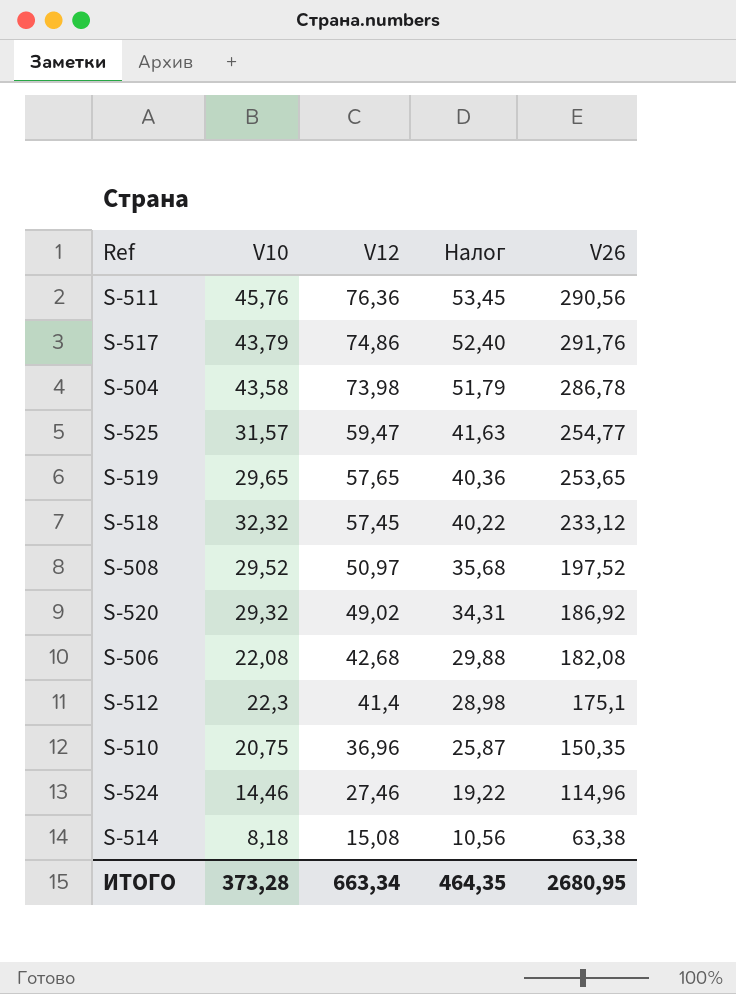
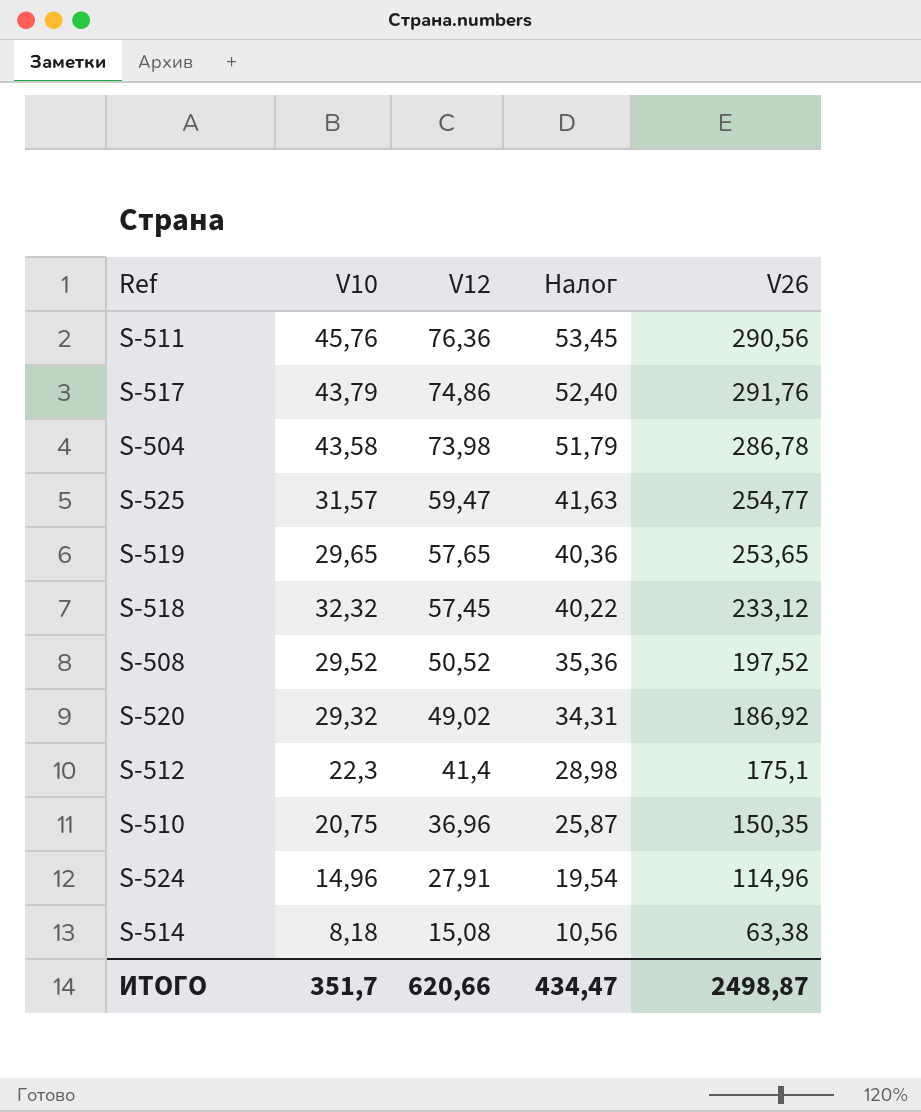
row S-506: 22,08 | 42,68 | 29,88 | 182,08 -> none
S-508 | V12: 50,97 -> 50,52
S-508 | Налог: 35,68 -> 35,36
S-524 | V10: 14,46 -> 14,96
S-524 | V12: 27,46 -> 27,91
S-524 | Налог: 19,22 -> 19,54
ИТОГО | V10: 373,28 -> 351,7
ИТОГО | V12: 663,34 -> 620,66
ИТОГО | Налог: 464,35 -> 434,47
ИТОГО | V26: 2680,95 -> 2498,87

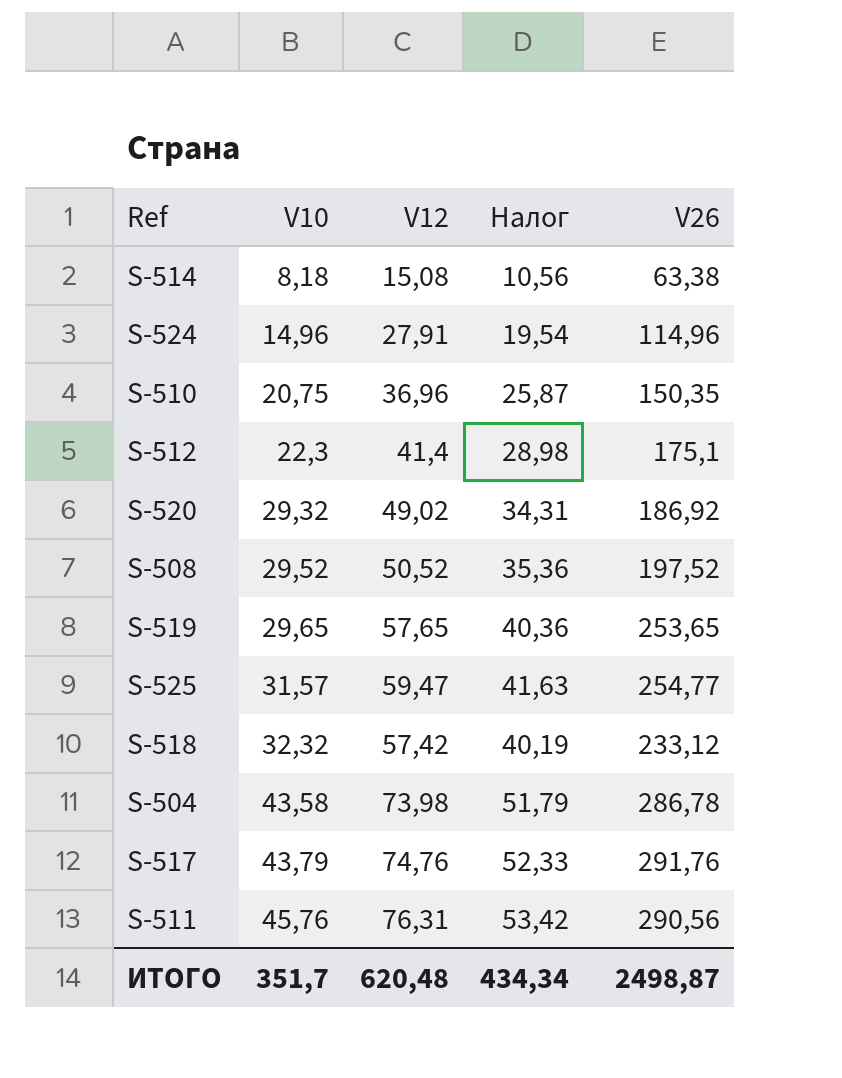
row order: V12 descending -> V10 ascending
S-518 | V12: 57,45 -> 57,42
S-518 | Налог: 40,22 -> 40,19
S-517 | V12: 74,86 -> 74,76
S-517 | Налог: 52,40 -> 52,33
S-511 | V12: 76,36 -> 76,31
S-511 | Налог: 53,45 -> 53,42
ИТОГО | V12: 620,66 -> 620,48
ИТОГО | Налог: 434,47 -> 434,34

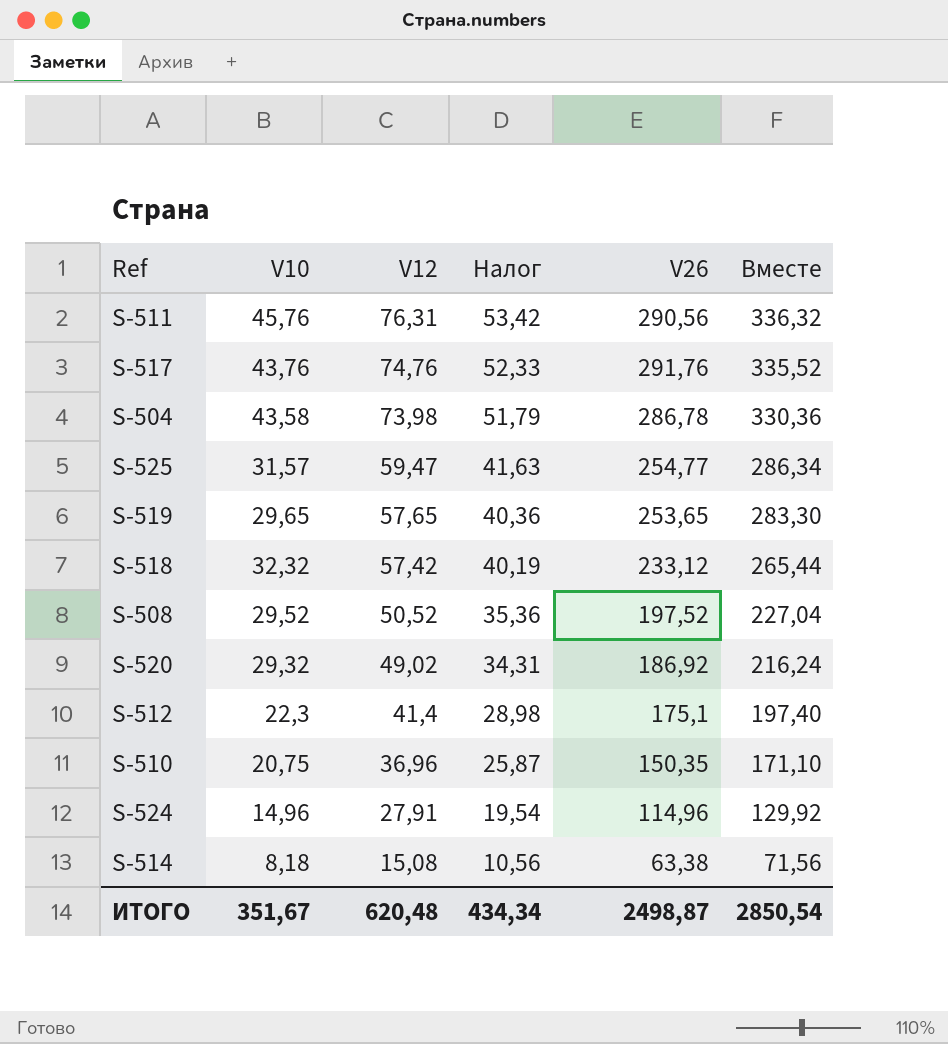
row order: V10 ascending -> V12 descending
column Вместе | formula: none -> [V10] + [V26]
S-517 | V10: 43,79 -> 43,76
ИТОГО | V10: 351,7 -> 351,67

